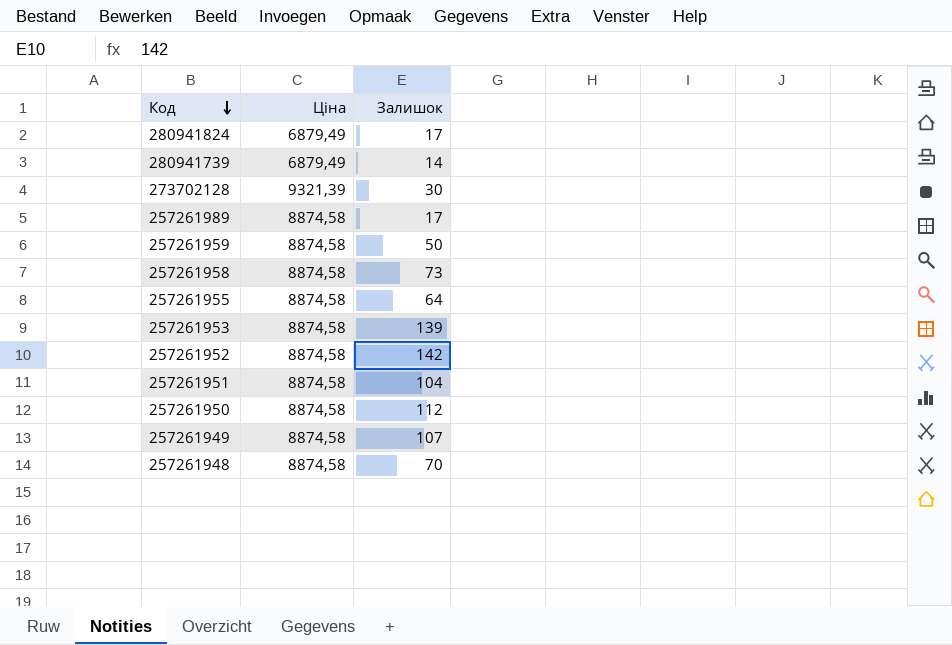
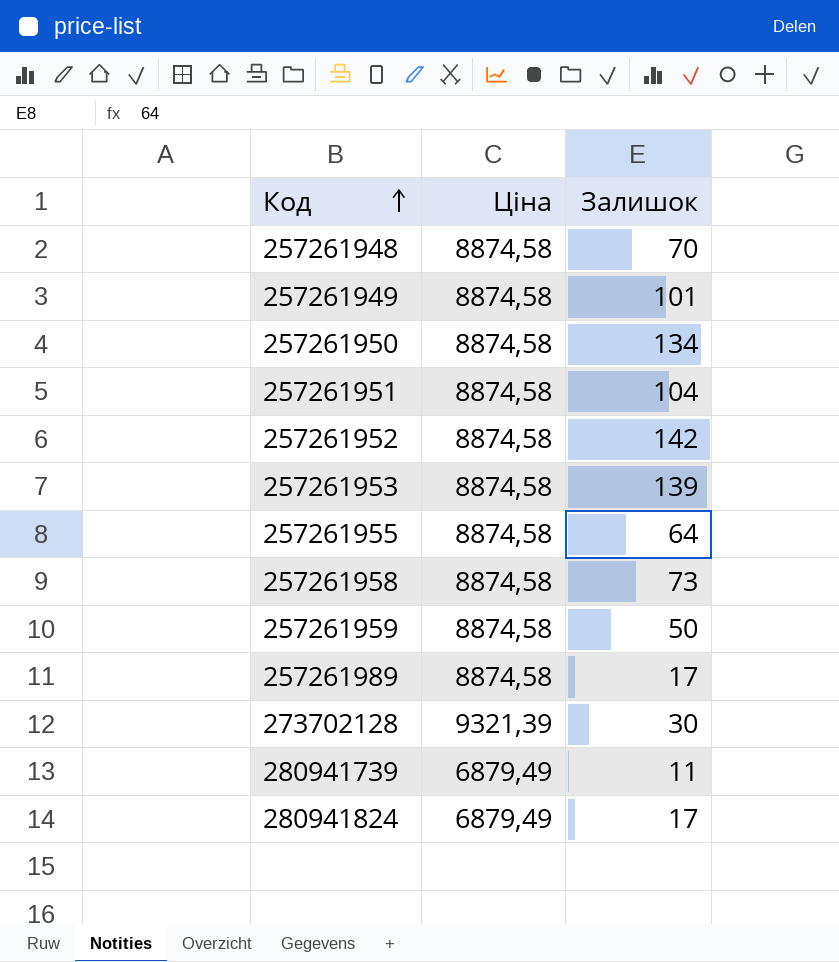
row order: Код descending -> Код ascending
257261949 | Залишок: 107 -> 101
257261950 | Залишок: 112 -> 134
280941739 | Залишок: 14 -> 11

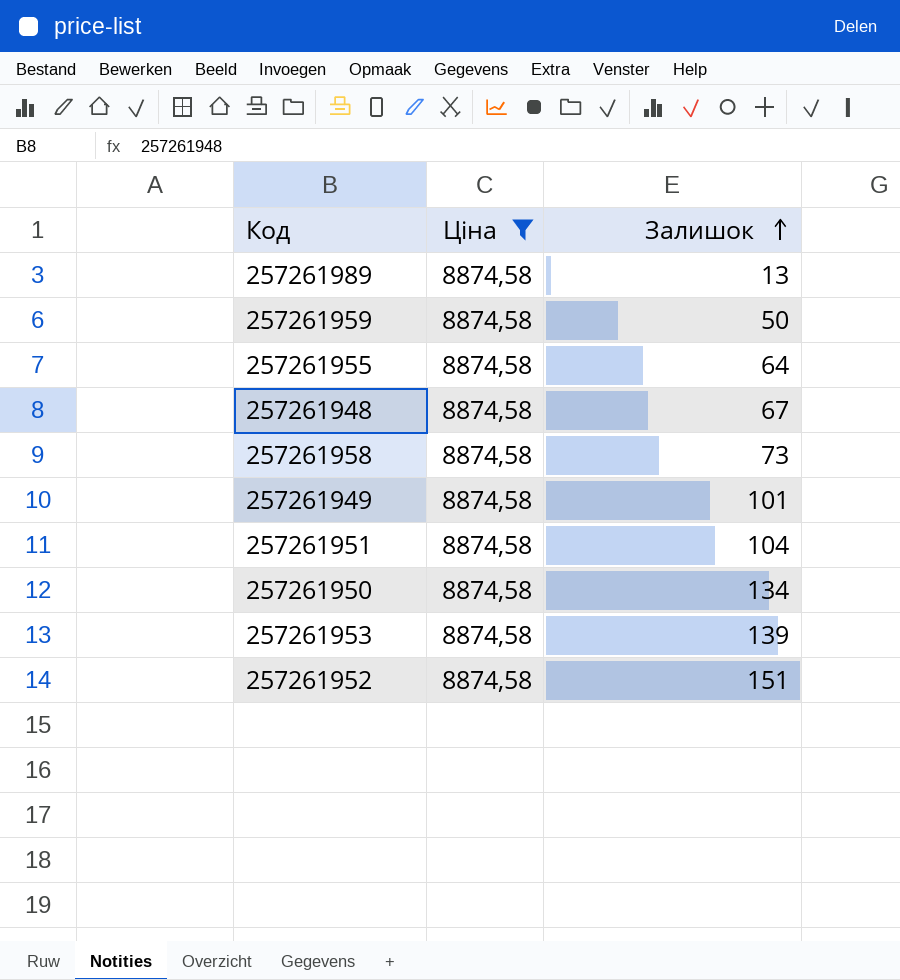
filter: none -> Ціна = 8874,58
row order: Код ascending -> Залишок ascending
257261989 | Залишок: 17 -> 13
257261948 | Залишок: 70 -> 67
257261952 | Залишок: 142 -> 151

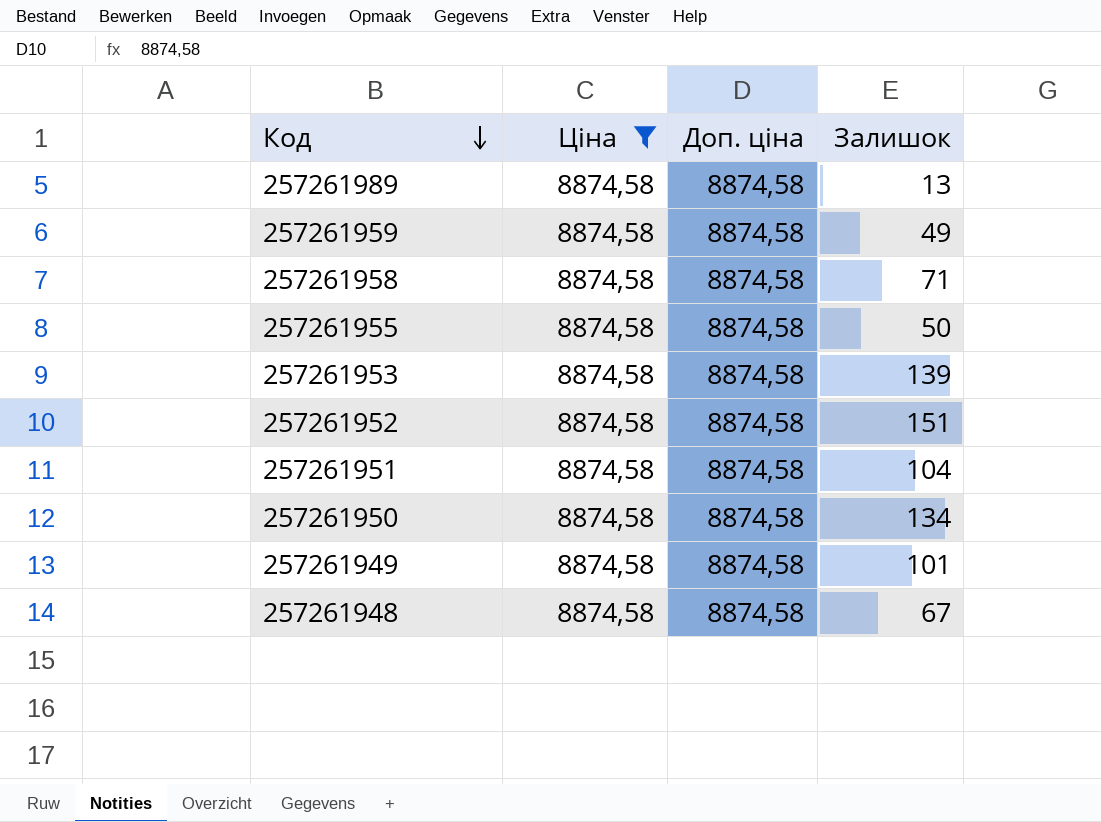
row order: Залишок ascending -> Код descending
column Доп. ціна | position: none -> 3
257261959 | Залишок: 50 -> 49
257261958 | Залишок: 73 -> 71
257261955 | Залишок: 64 -> 50

